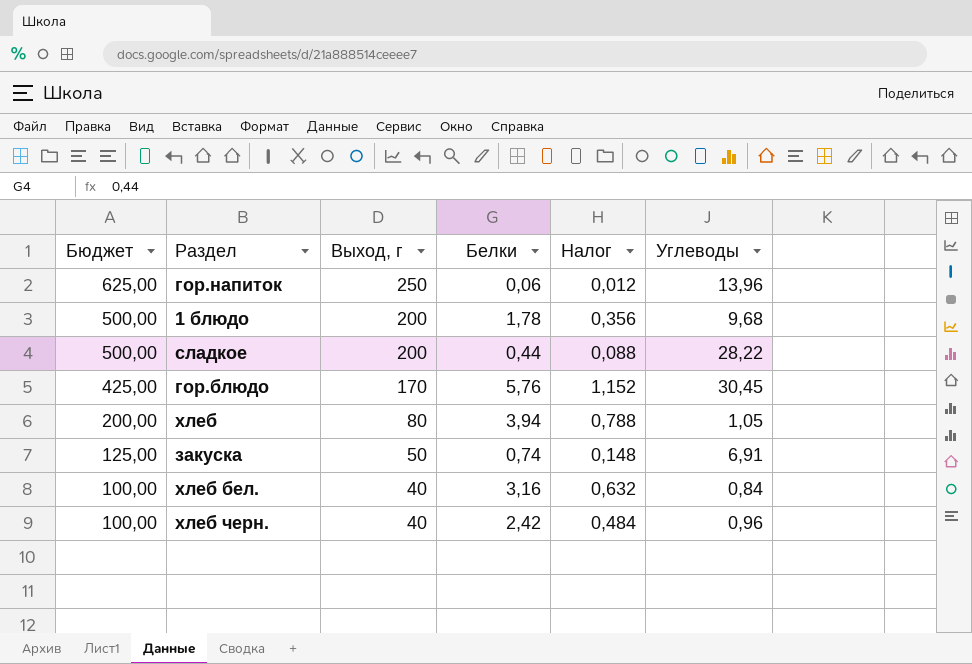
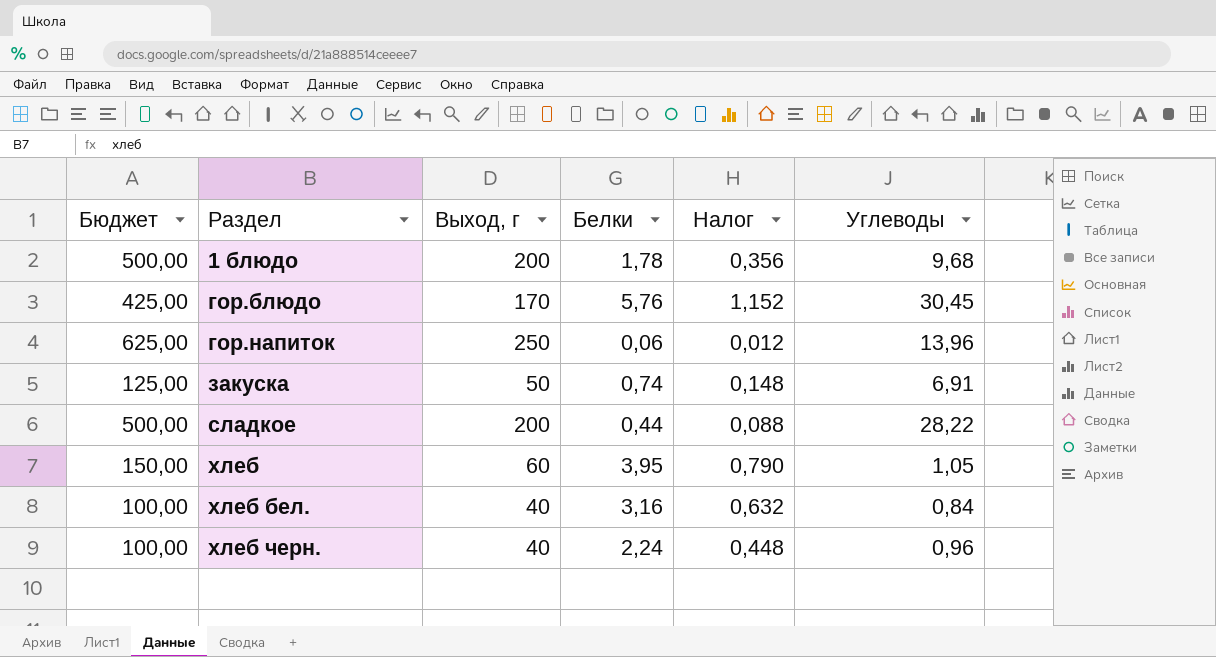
row order: Бюджет descending -> Раздел ascending
хлеб | Бюджет: 200,00 -> 150,00
хлеб | Выход, г: 80 -> 60
хлеб | Белки: 3,94 -> 3,95
хлеб | Налог: 0,788 -> 0,790
хлеб черн. | Белки: 2,42 -> 2,24
хлеб черн. | Налог: 0,484 -> 0,448

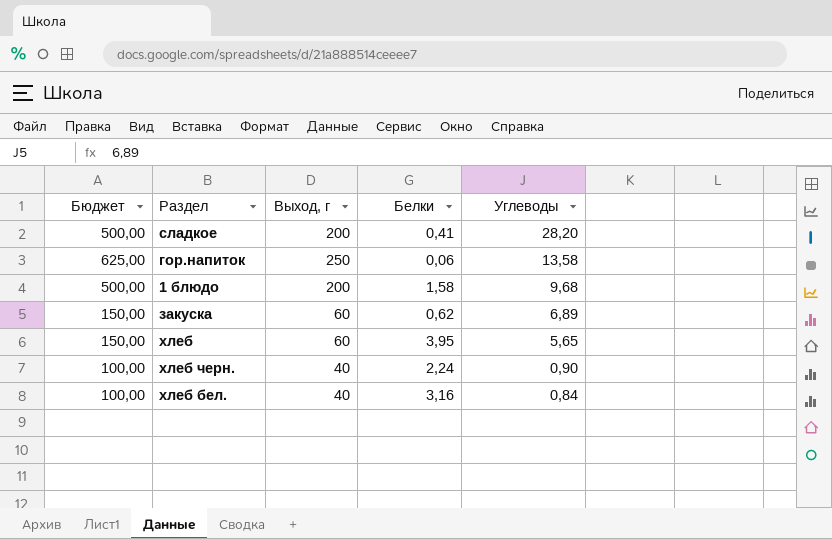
row order: Раздел ascending -> Углеводы descending
column Налог | formula: [Белки] * 0,2 -> none
row гор.блюдо: 425,00 | 170 | 5,76 | 1,152 | 30,45 -> none
сладкое | Белки: 0,44 -> 0,41
сладкое | Углеводы: 28,22 -> 28,20
гор.напиток | Углеводы: 13,96 -> 13,58
1 блюдо | Белки: 1,78 -> 1,58
закуска | Бюджет: 125,00 -> 150,00
закуска | Выход, г: 50 -> 60
закуска | Белки: 0,74 -> 0,62
закуска | Углеводы: 6,91 -> 6,89
хлеб | Углеводы: 1,05 -> 5,65
хлеб черн. | Углеводы: 0,96 -> 0,90

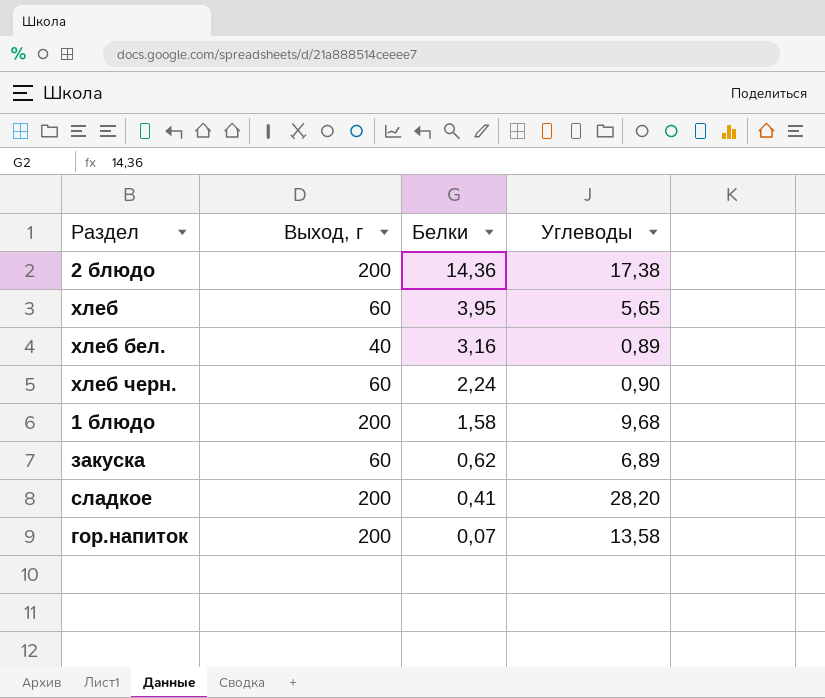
row order: Углеводы descending -> Белки descending
column Бюджет | formula: [Выход, г] * 2,5 -> none
row 2 блюдо: none -> 200 | 14,36 | 17,38
хлеб бел. | Углеводы: 0,84 -> 0,89
хлеб черн. | Выход, г: 40 -> 60
гор.напиток | Выход, г: 250 -> 200
гор.напиток | Белки: 0,06 -> 0,07

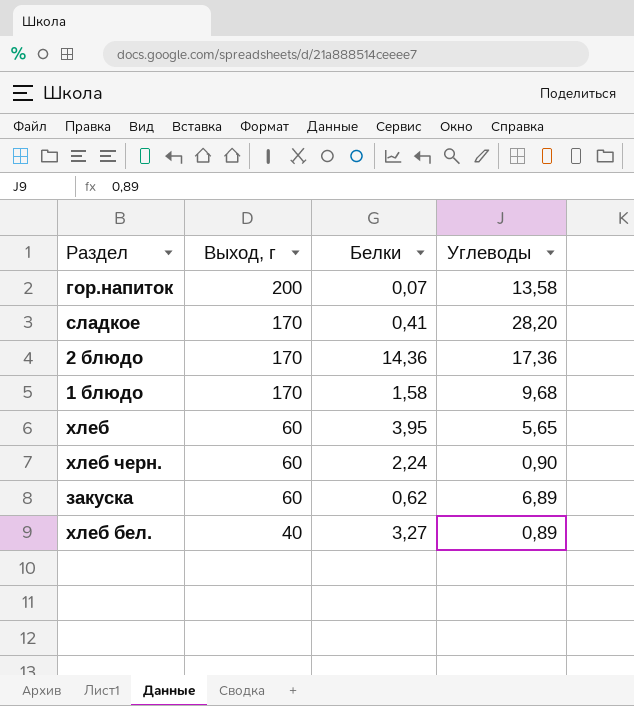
row order: Белки descending -> Выход, г descending
сладкое | Выход, г: 200 -> 170
2 блюдо | Выход, г: 200 -> 170
2 блюдо | Углеводы: 17,38 -> 17,36
1 блюдо | Выход, г: 200 -> 170
хлеб бел. | Белки: 3,16 -> 3,27

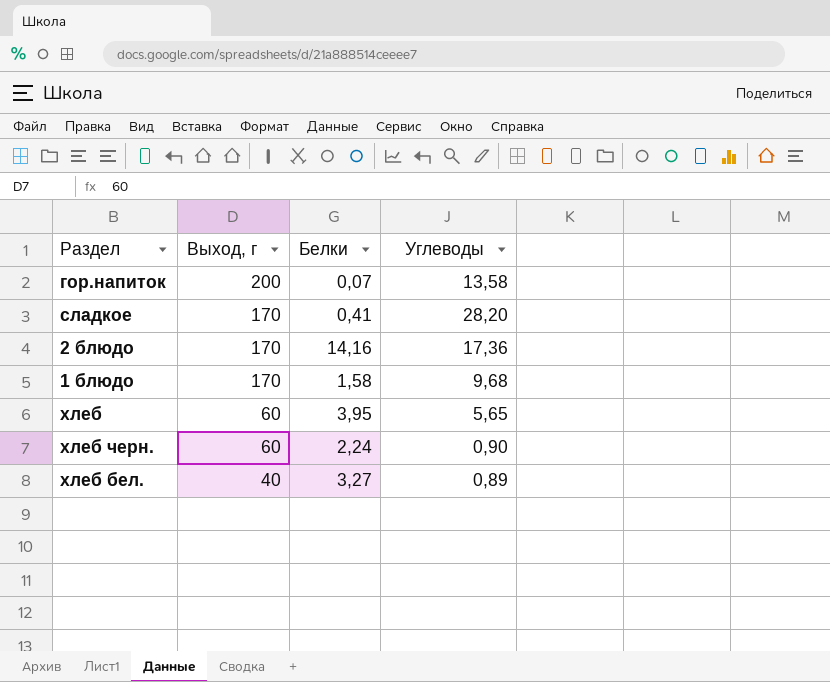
row закуска: 60 | 0,62 | 6,89 -> none
2 блюдо | Белки: 14,36 -> 14,16

